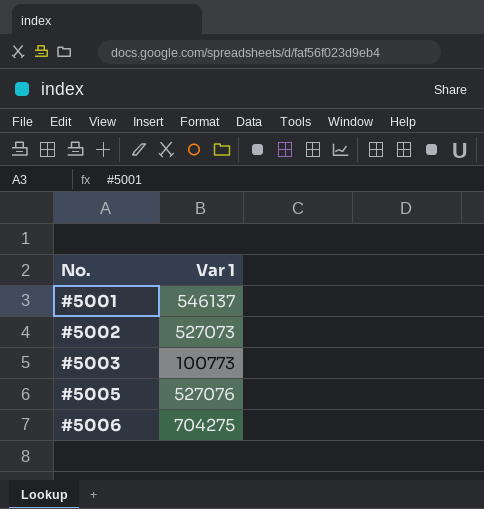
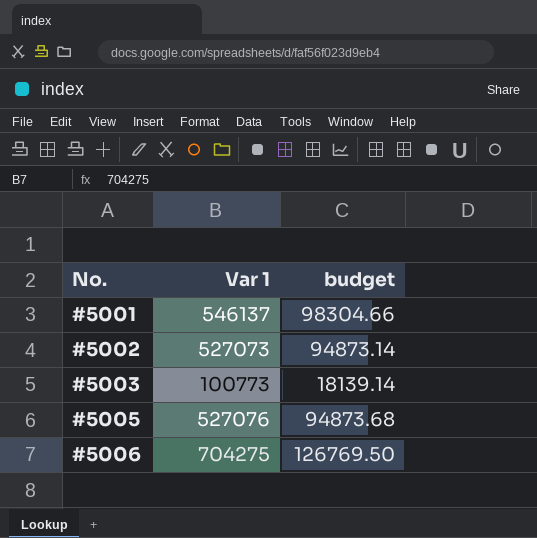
column budget | formula: none -> [Var 1] * 0.18

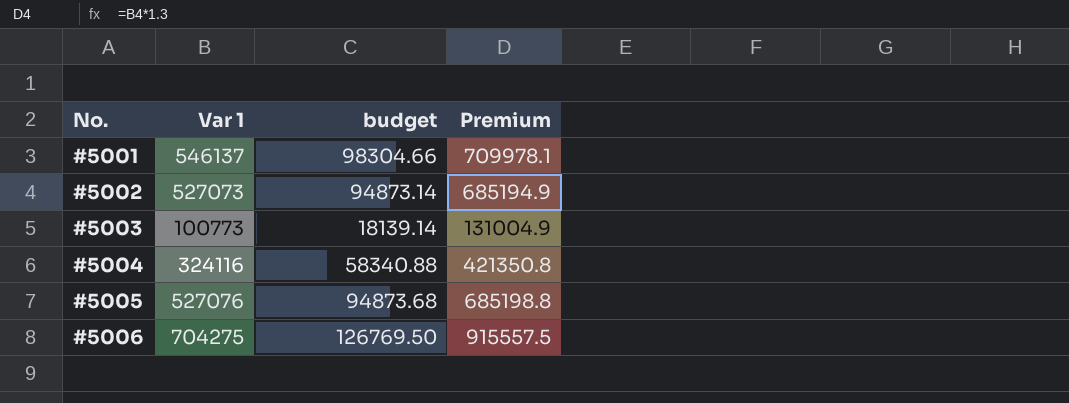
column Premium | formula: none -> [Var 1] * 1.3
row #5004: none -> 324116 | 58340.88 | 421350.8

